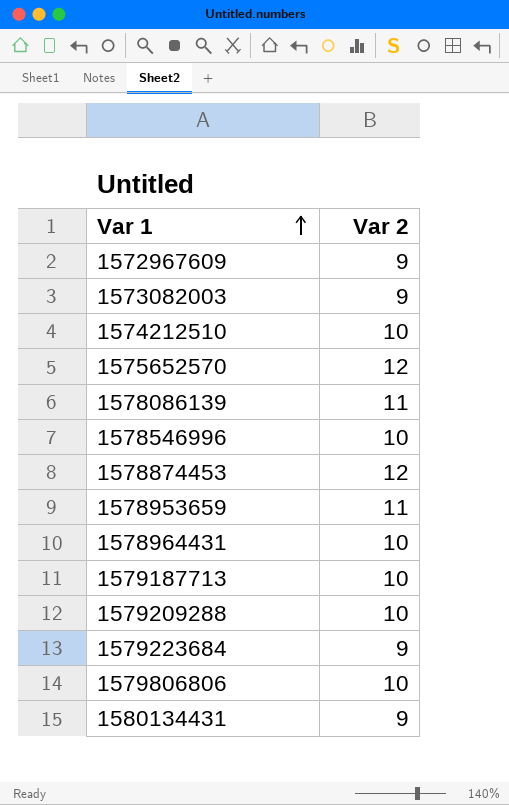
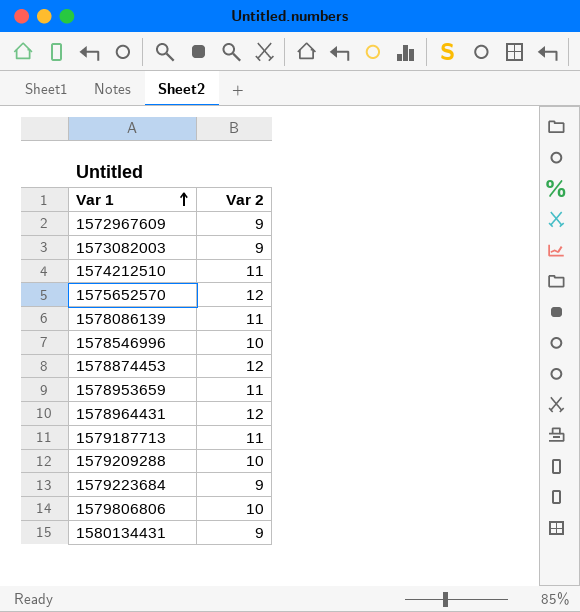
1574212510 | Var 2: 10 -> 11
1578964431 | Var 2: 10 -> 12
1579187713 | Var 2: 10 -> 11

